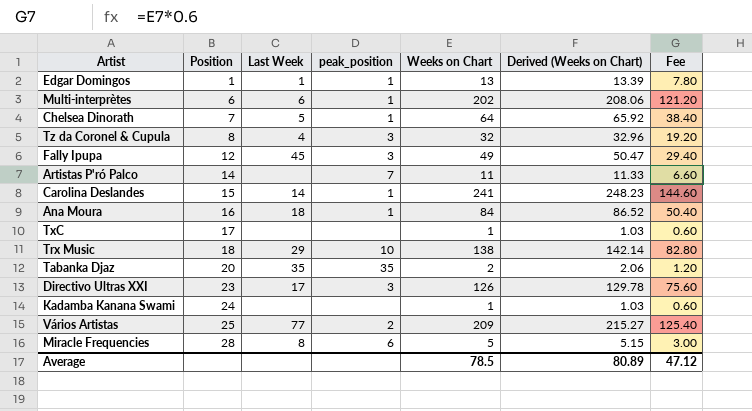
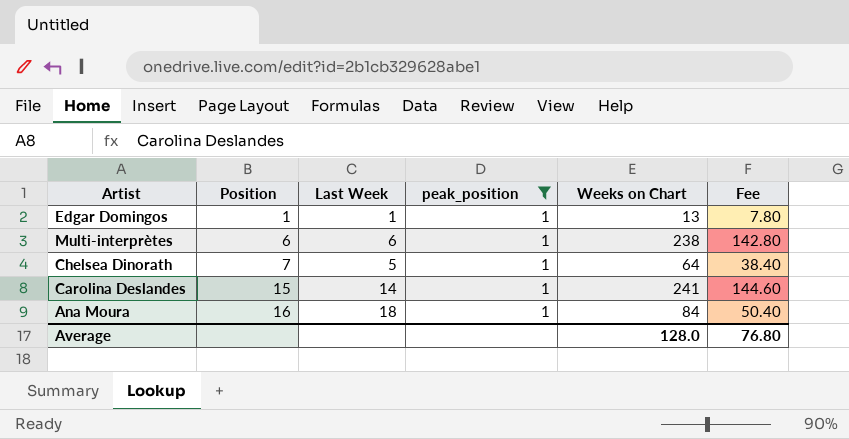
filter: none -> peak_position = 1
column Derived (Weeks on Chart) | formula: [Weeks on Chart] * 1.03 -> none
Multi-interprètes | Weeks on Chart: 202 -> 238
Multi-interprètes | Fee: 121.20 -> 142.80
Average | Weeks on Chart: 78.5 -> 128.0
Average | Fee: 47.12 -> 76.80

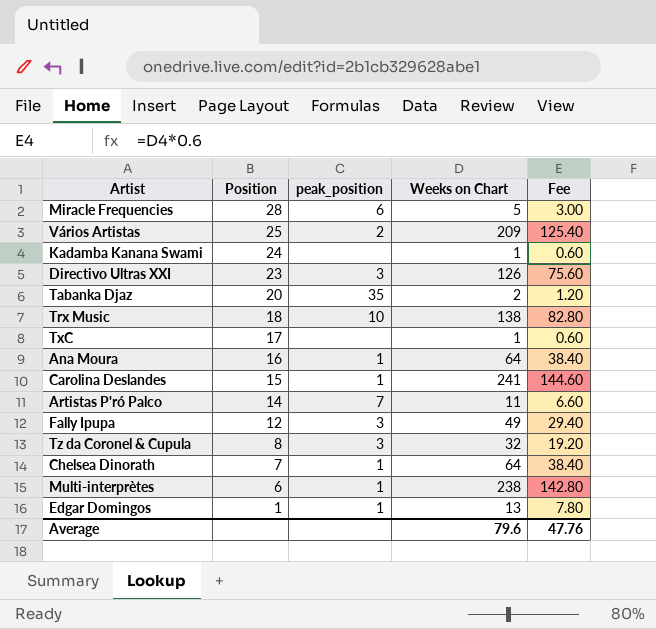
filter: peak_position = 1 -> none
row order: Position ascending -> Position descending
column Last Week | position: 3 -> none
Ana Moura | Weeks on Chart: 84 -> 64
Ana Moura | Fee: 50.40 -> 38.40
Average | Weeks on Chart: 128.0 -> 79.6
Average | Fee: 76.80 -> 47.76

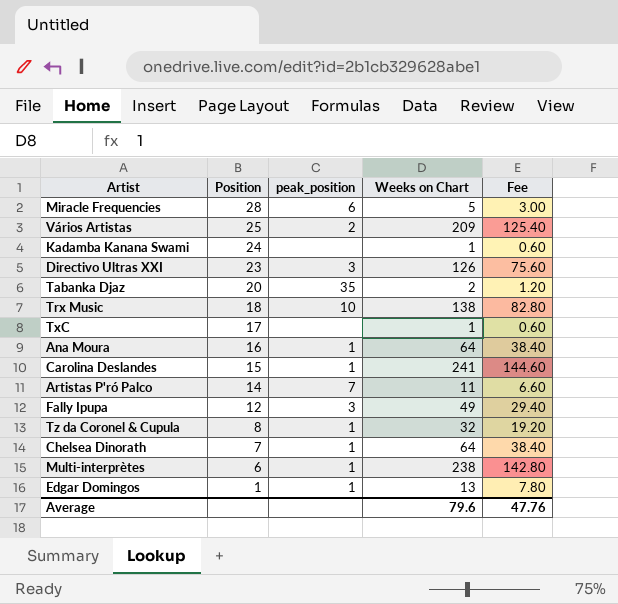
Tz da Coronel & Cupula | peak_position: 3 -> 1

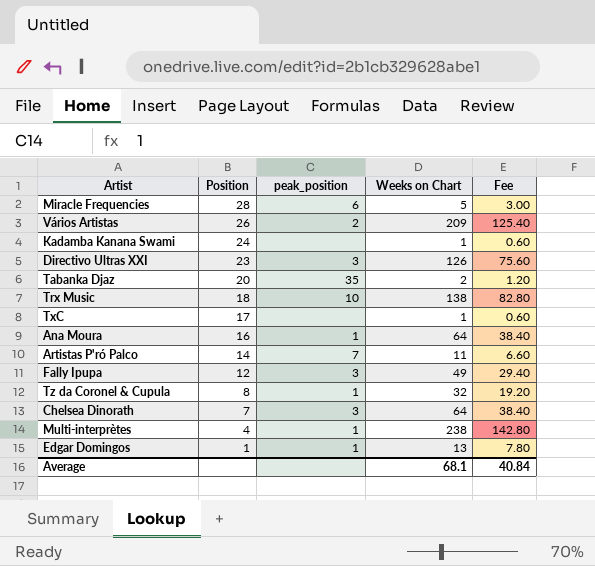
row Carolina Deslandes: 15 | 1 | 241 | 144.60 -> none
Vários Artistas | Position: 25 -> 26
Chelsea Dinorath | peak_position: 1 -> 3
Multi-interprètes | Position: 6 -> 4
Average | Weeks on Chart: 79.6 -> 68.1
Average | Fee: 47.76 -> 40.84

